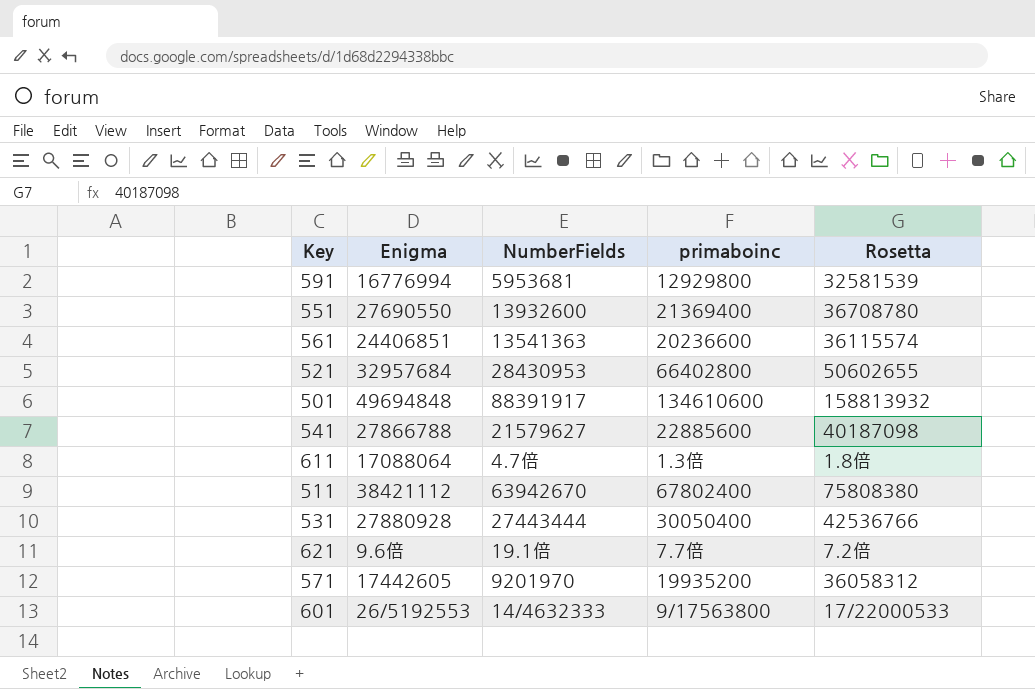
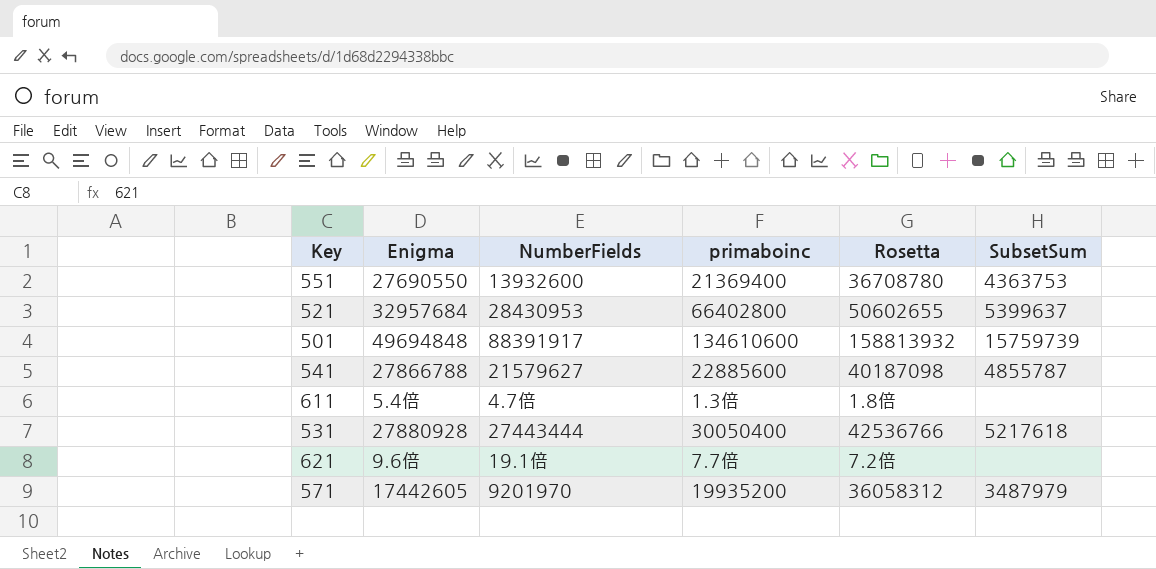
column SubsetSum | position: none -> 6
row 591: 16776994 | 5953681 | 12929800 | 32581539 -> none
row 561: 24406851 | 13541363 | 20236600 | 36115574 -> none
row 511: 38421112 | 63942670 | 67802400 | 75808380 -> none
row 601: 26/5192553 | 14/4632333 | 9/17563800 | 17/22000533 -> none
611 | Enigma: 17088064 -> 5.4倍

